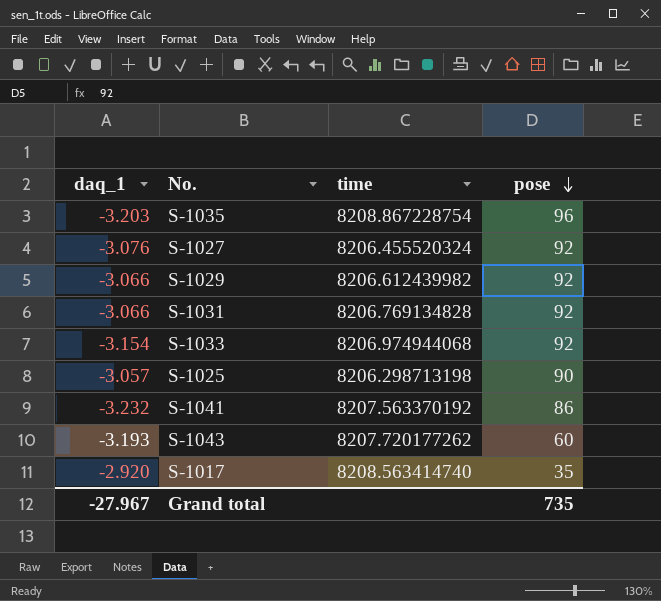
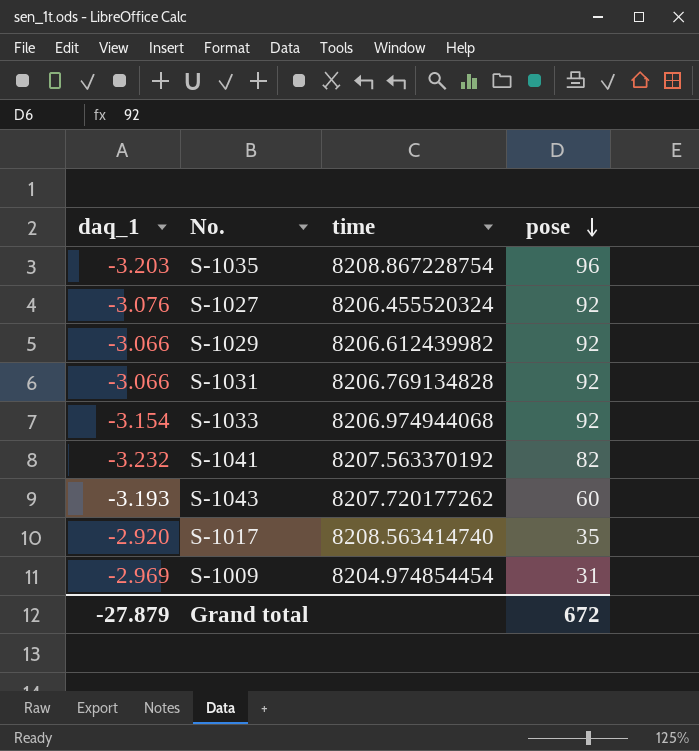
row S-1025: -3.057 | 8206.298713198 | 90 -> none
S-1041 | pose: 86 -> 82
row S-1009: none -> -2.969 | 8204.974854454 | 31
Grand total | daq_1: -27.967 -> -27.879
Grand total | pose: 735 -> 672

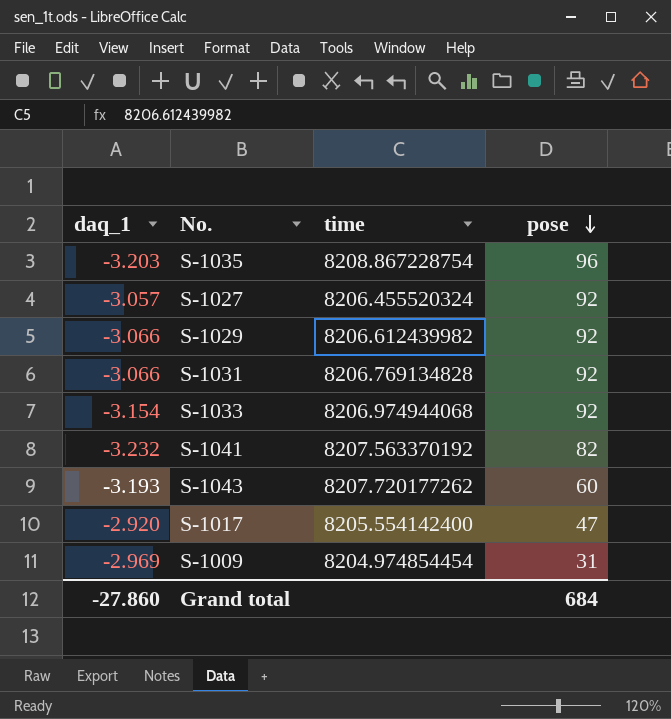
S-1027 | daq_1: -3.076 -> -3.057
S-1017 | time: 8208.563414740 -> 8205.554142400
S-1017 | pose: 35 -> 47
Grand total | daq_1: -27.879 -> -27.860
Grand total | pose: 672 -> 684

